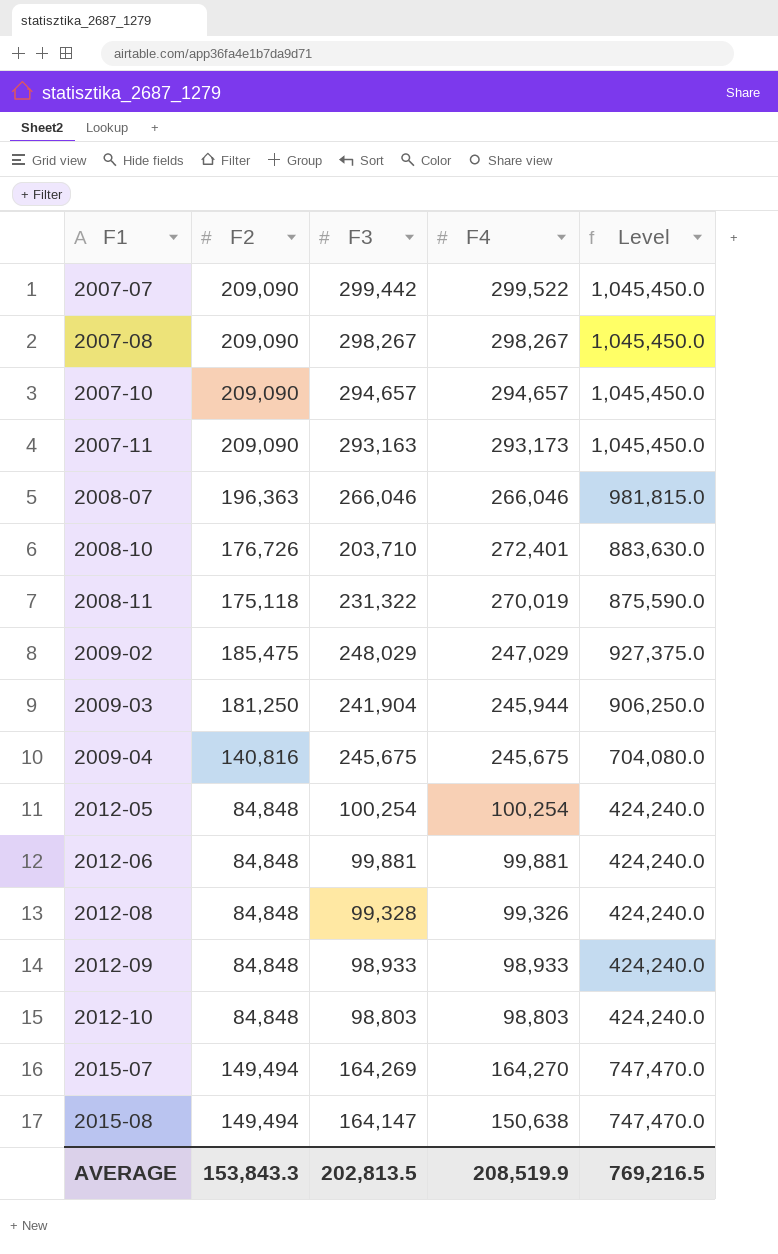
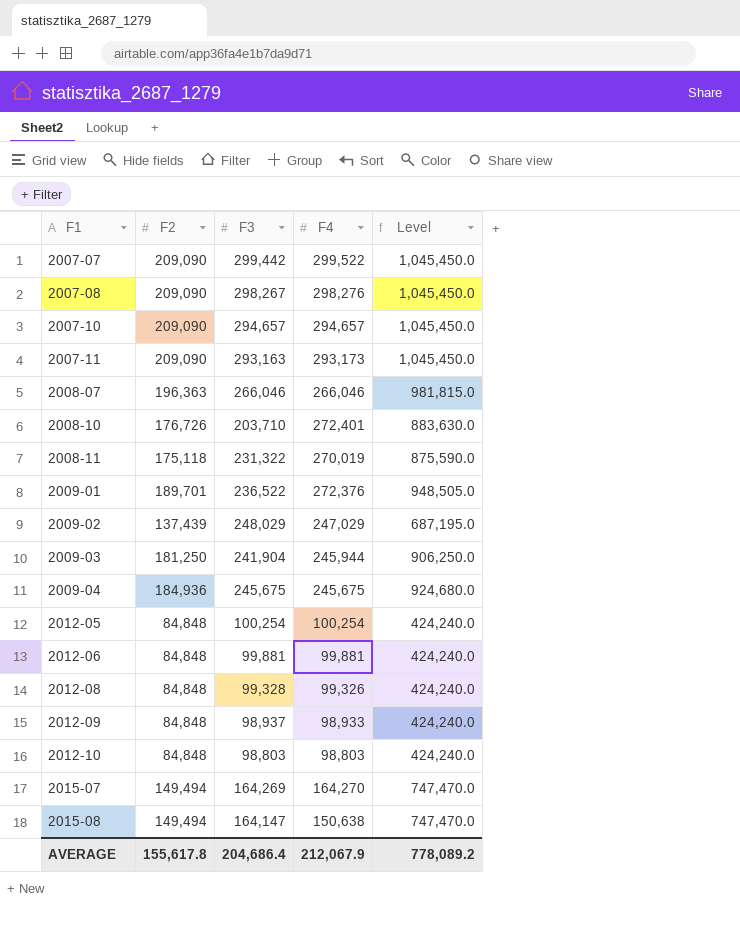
2007-08 | F4: 298,267 -> 298,276
row 2009-01: none -> 189,701 | 236,522 | 272,376 | 948,505.0
2009-02 | F2: 185,475 -> 137,439
2009-02 | Level: 927,375.0 -> 687,195.0
2009-04 | F2: 140,816 -> 184,936
2009-04 | Level: 704,080.0 -> 924,680.0
2012-09 | F3: 98,933 -> 98,937
AVERAGE | F2: 153,843.3 -> 155,617.8
AVERAGE | F3: 202,813.5 -> 204,686.4
AVERAGE | F4: 208,519.9 -> 212,067.9
AVERAGE | Level: 769,216.5 -> 778,089.2

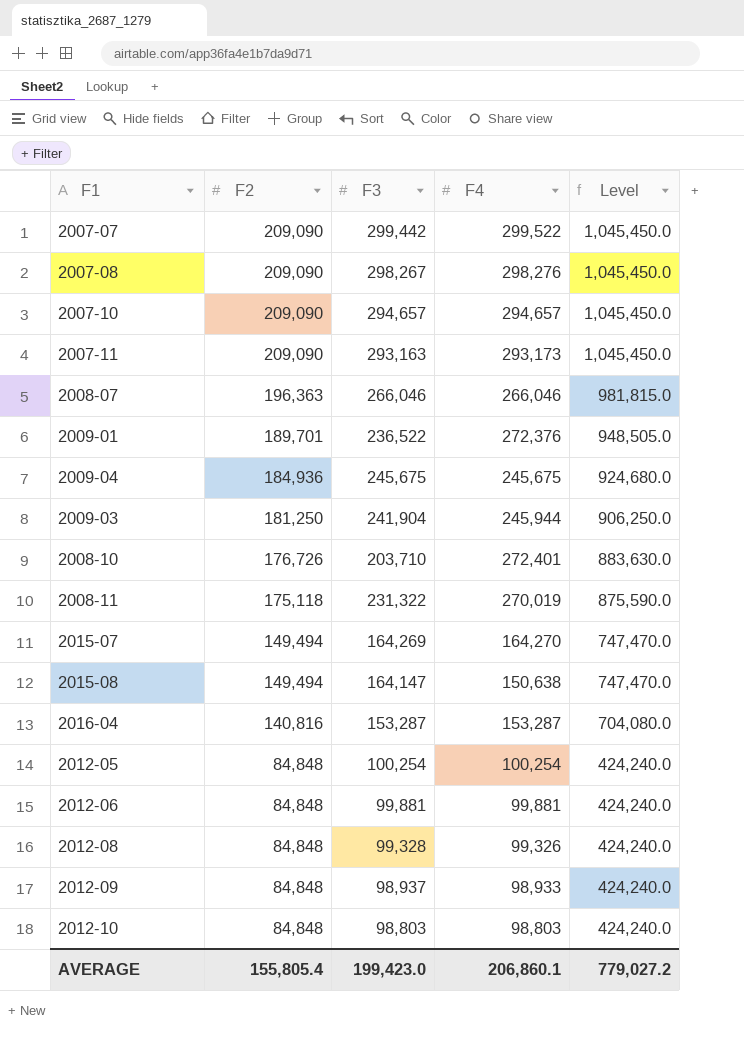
row order: F1 ascending -> F2 descending
row 2009-02: 137,439 | 248,029 | 247,029 | 687,195.0 -> none
row 2016-04: none -> 140,816 | 153,287 | 153,287 | 704,080.0
AVERAGE | F2: 155,617.8 -> 155,805.4
AVERAGE | F3: 204,686.4 -> 199,423.0
AVERAGE | F4: 212,067.9 -> 206,860.1
AVERAGE | Level: 778,089.2 -> 779,027.2

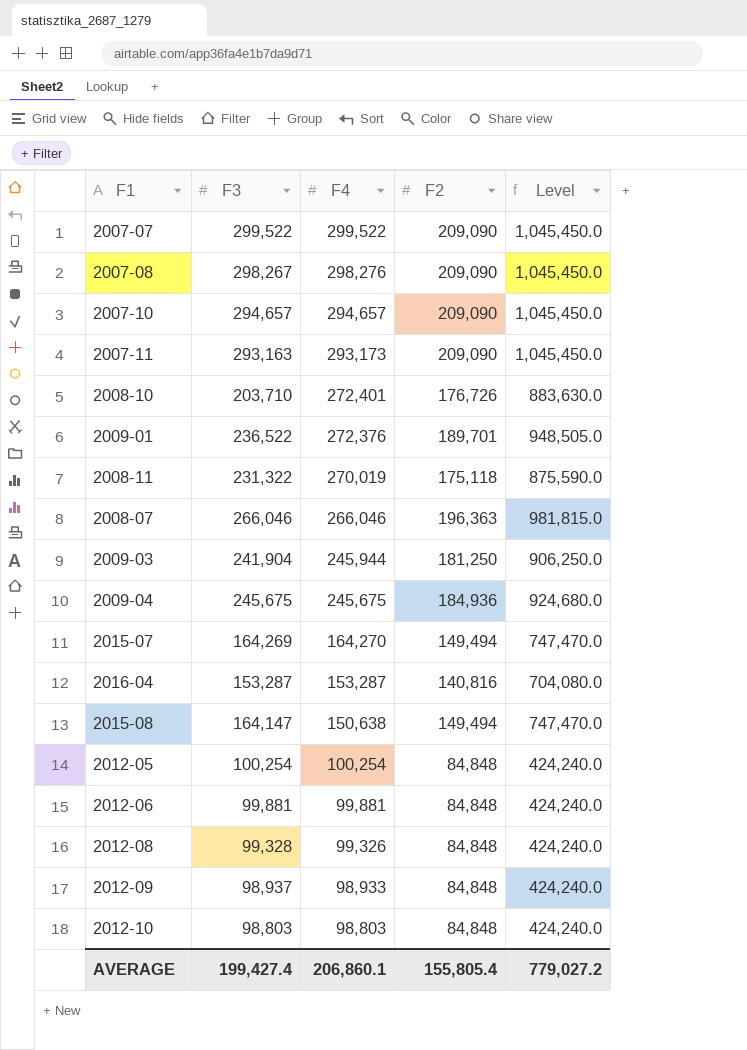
row order: F2 descending -> F4 descending
column F2 | position: 2 -> 4
2007-07 | F3: 299,442 -> 299,522
AVERAGE | F3: 199,423.0 -> 199,427.4

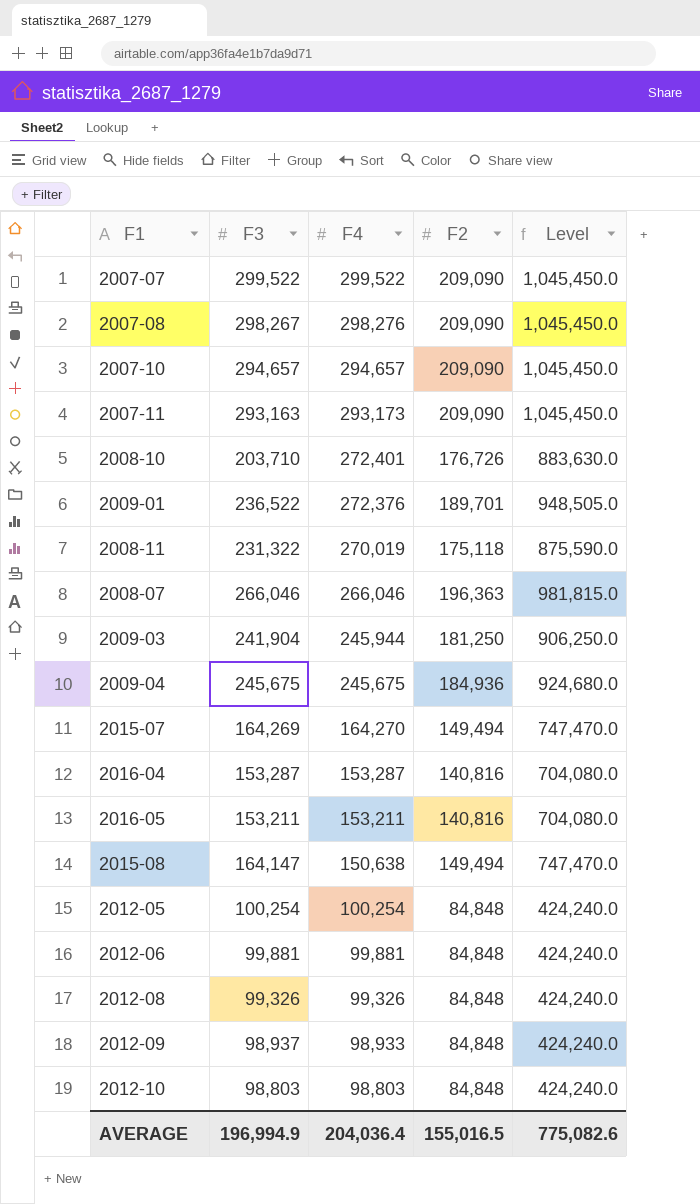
row 2016-05: none -> 153,211 | 153,211 | 140,816 | 704,080.0
2012-08 | F3: 99,328 -> 99,326
AVERAGE | F3: 199,427.4 -> 196,994.9
AVERAGE | F4: 206,860.1 -> 204,036.4
AVERAGE | F2: 155,805.4 -> 155,016.5
AVERAGE | Level: 779,027.2 -> 775,082.6

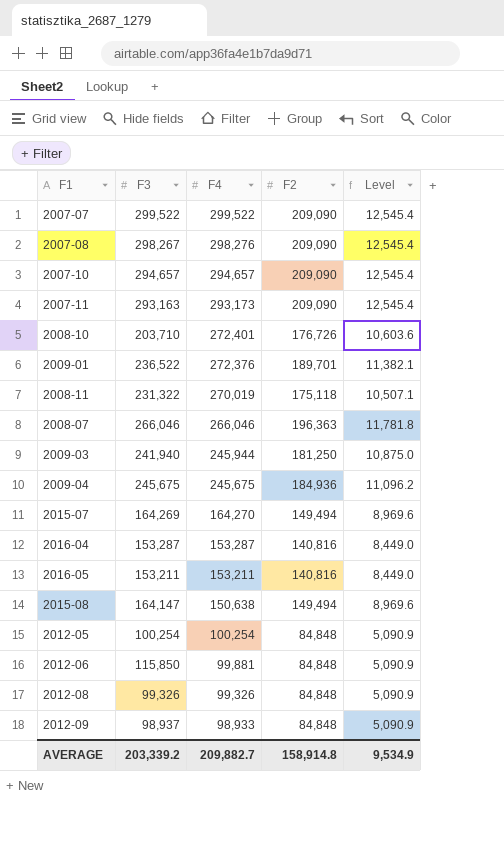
column Level | formula: [F2] * 5 -> [F2] * 0.06
row 2012-10: 98,803 | 98,803 | 84,848 | 424,240.0 -> none
2009-03 | F3: 241,904 -> 241,940
2012-06 | F3: 99,881 -> 115,850
AVERAGE | F3: 196,994.9 -> 203,339.2
AVERAGE | F4: 204,036.4 -> 209,882.7
AVERAGE | F2: 155,016.5 -> 158,914.8
AVERAGE | Level: 775,082.6 -> 9,534.9

